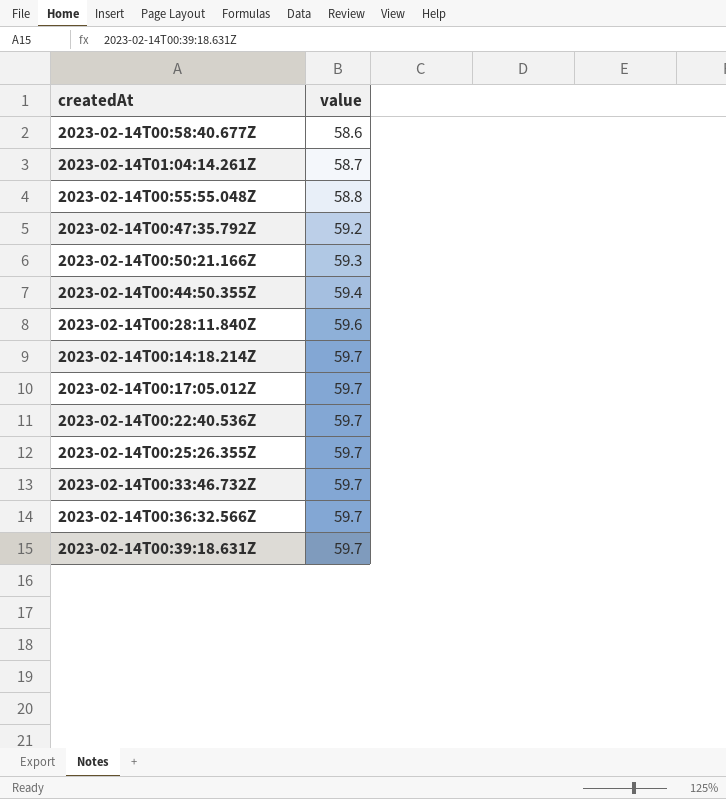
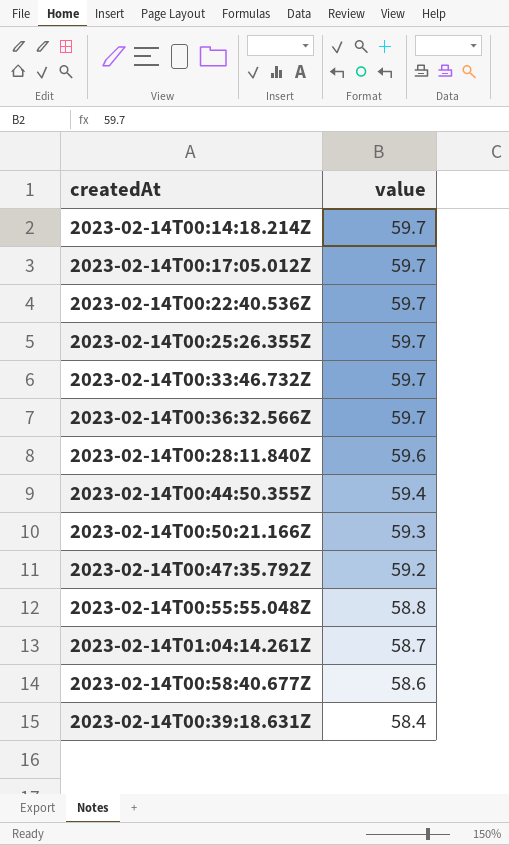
row order: value ascending -> value descending
2023-02-14T00:39:18.631Z | value: 59.7 -> 58.4

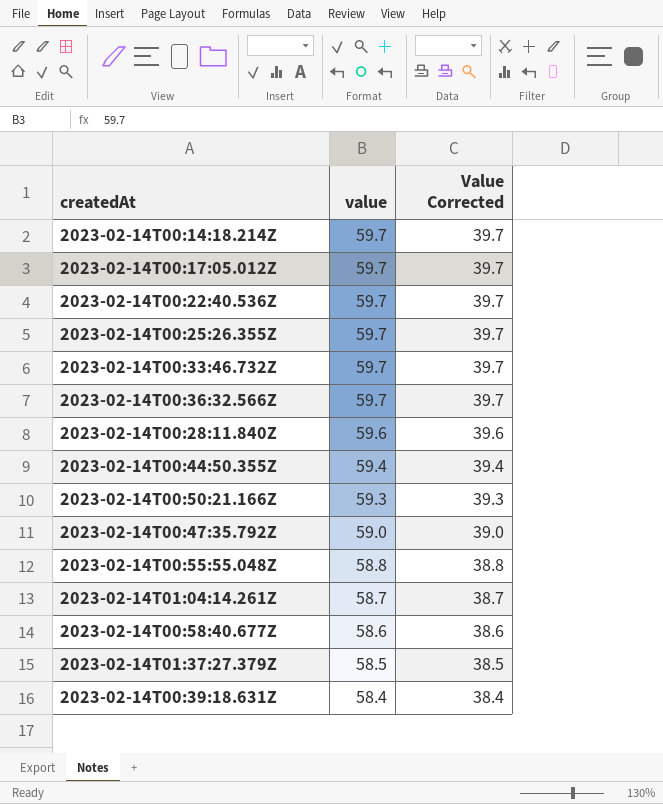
column Value Corrected | formula: none -> [value] - 20
2023-02-14T00:47:35.792Z | value: 59.2 -> 59.0
row 2023-02-14T01:37:27.379Z: none -> 58.5 | 38.5

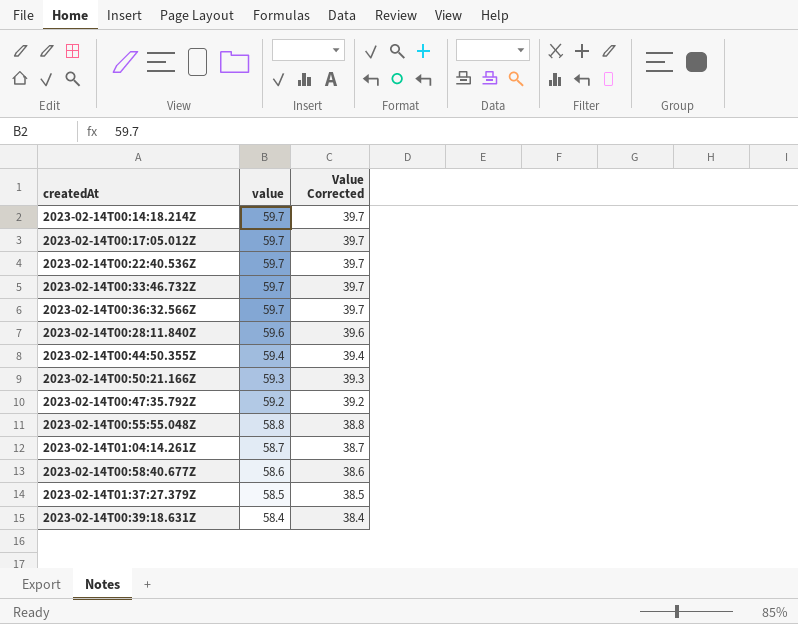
row 2023-02-14T00:25:26.355Z: 59.7 | 39.7 -> none
2023-02-14T00:47:35.792Z | value: 59.0 -> 59.2
2023-02-14T00:47:35.792Z | Value Corrected: 39.0 -> 39.2

